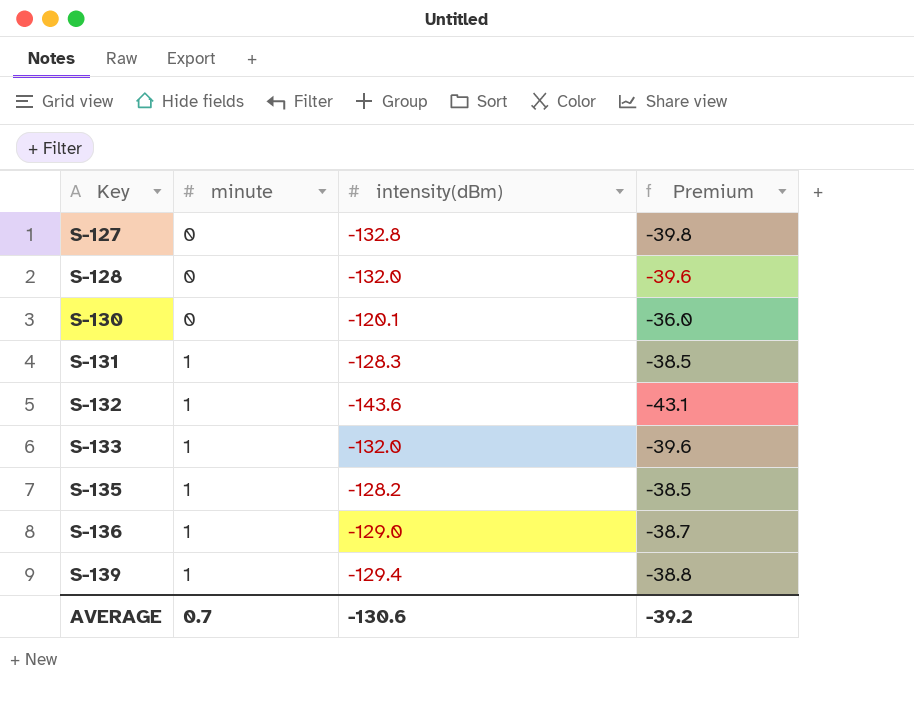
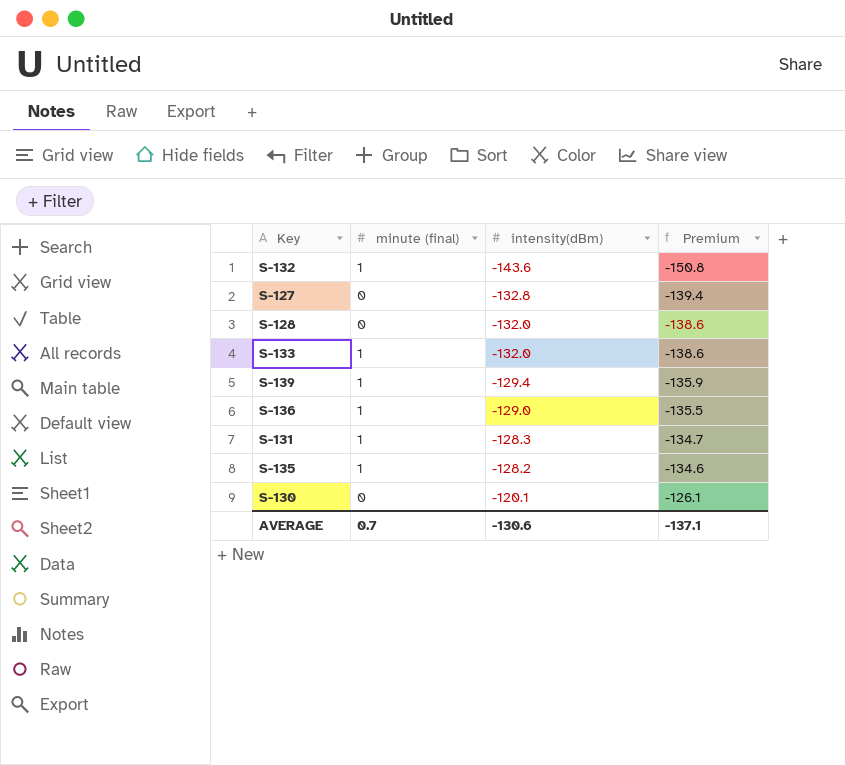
row order: Key ascending -> intensity(dBm) ascending
column name: minute -> minute (final)
column Premium | formula: [intensity(dBm)] * 0.3 -> [intensity(dBm)] * 1.05
AVERAGE | Premium: -39.2 -> -137.1

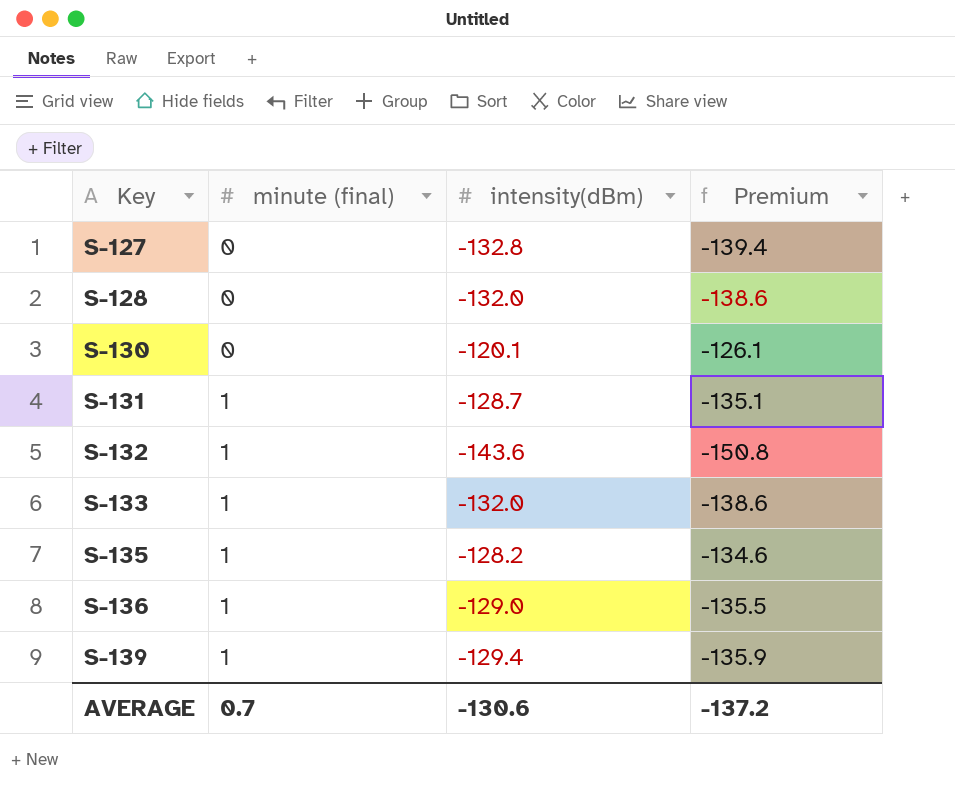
row order: intensity(dBm) ascending -> Key ascending
S-131 | intensity(dBm): -128.3 -> -128.7
S-131 | Premium: -134.7 -> -135.1
AVERAGE | Premium: -137.1 -> -137.2

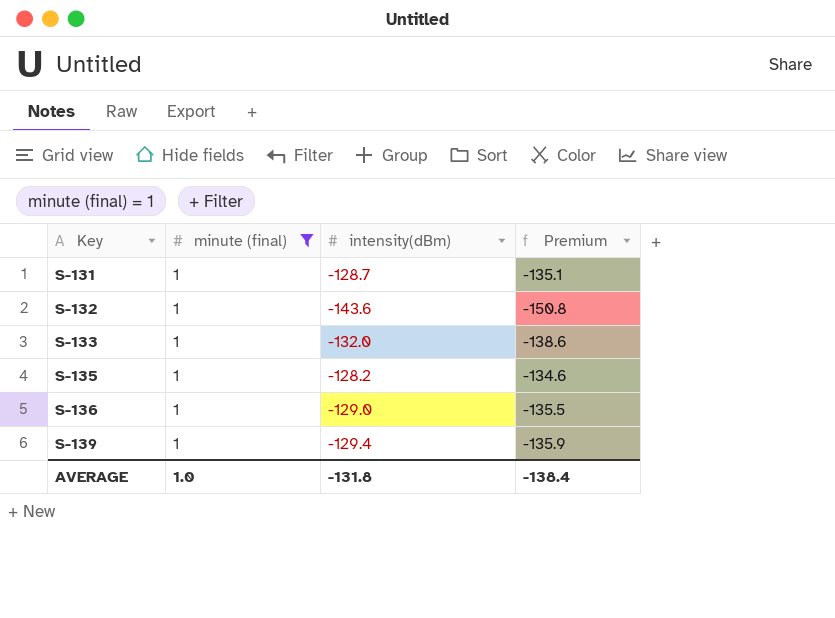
filter: none -> minute (final) = 1
AVERAGE | minute (final): 0.7 -> 1.0
AVERAGE | intensity(dBm): -130.6 -> -131.8
AVERAGE | Premium: -137.2 -> -138.4

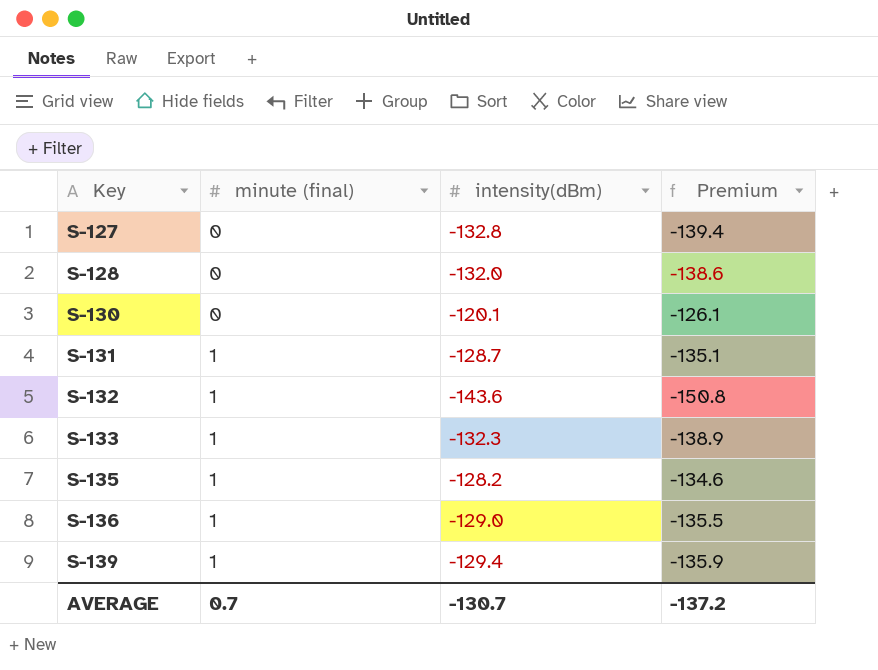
filter: minute (final) = 1 -> none
S-133 | intensity(dBm): -132.0 -> -132.3
S-133 | Premium: -138.6 -> -138.9
AVERAGE | minute (final): 1.0 -> 0.7
AVERAGE | intensity(dBm): -131.8 -> -130.7
AVERAGE | Premium: -138.4 -> -137.2

